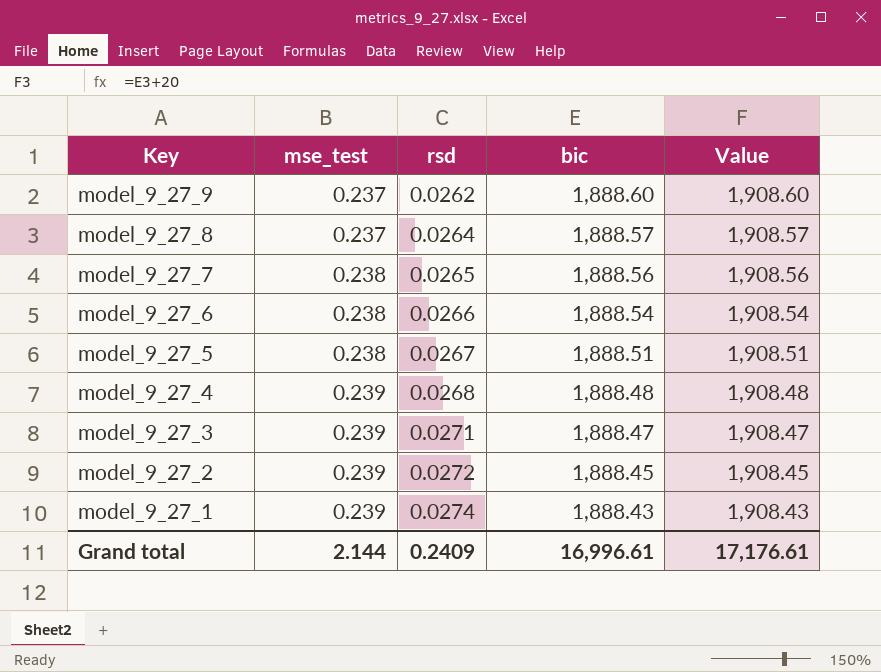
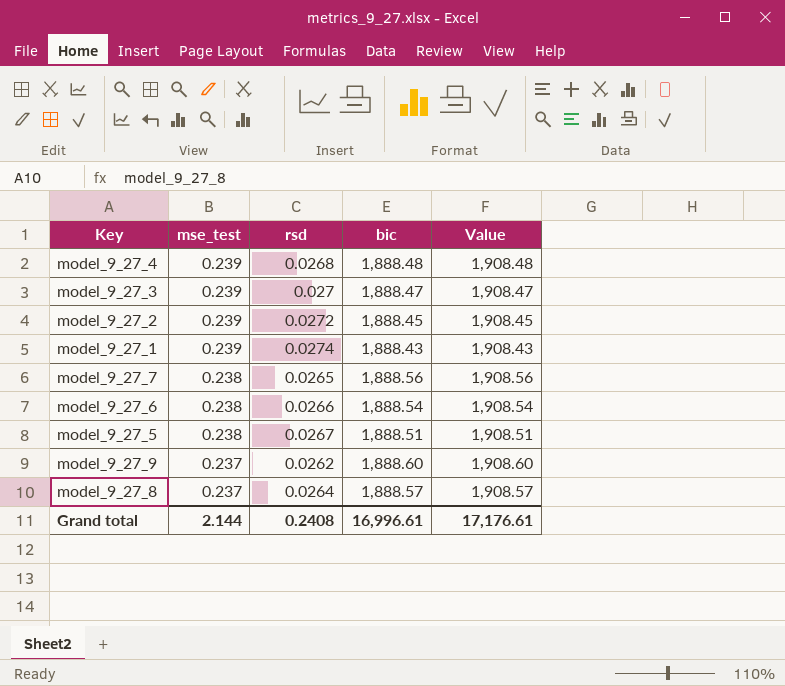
row order: Key descending -> mse_test descending
model_9_27_3 | rsd: 0.0271 -> 0.027
Grand total | rsd: 0.2409 -> 0.2408

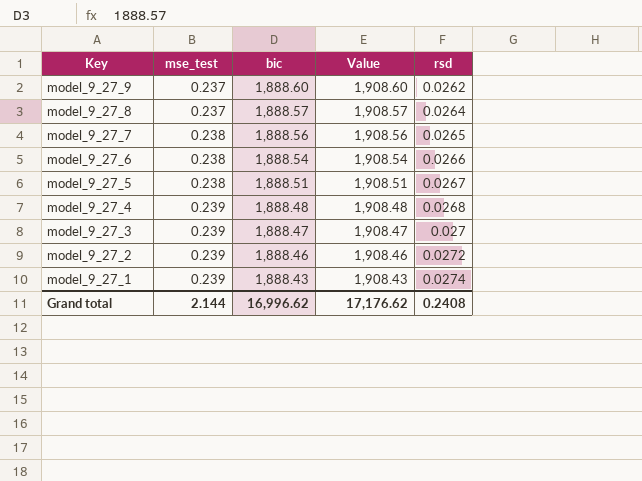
row order: mse_test descending -> Key descending
column rsd | position: 3 -> 5
model_9_27_2 | bic: 1,888.45 -> 1,888.46
model_9_27_2 | Value: 1,908.45 -> 1,908.46
Grand total | bic: 16,996.61 -> 16,996.62
Grand total | Value: 17,176.61 -> 17,176.62

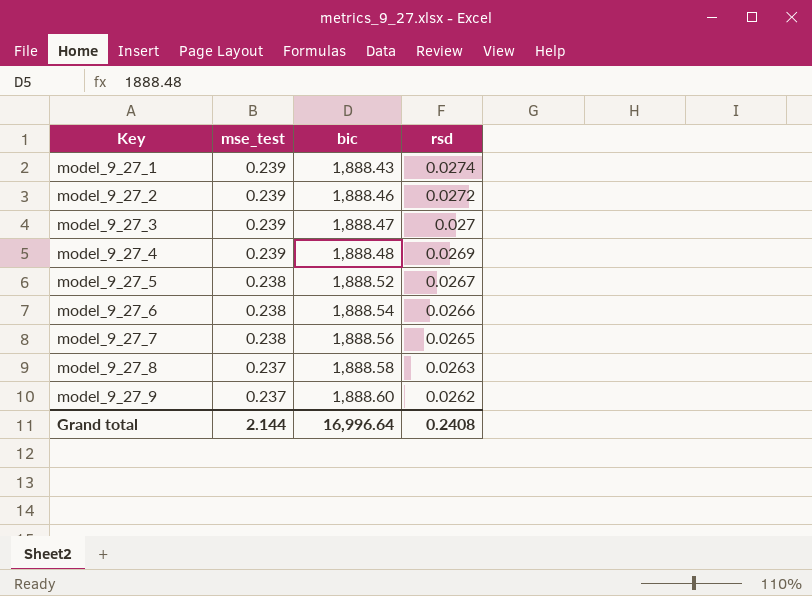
row order: Key descending -> Key ascending
column Value | formula: [bic] + 20 -> none
model_9_27_4 | rsd: 0.0268 -> 0.0269
model_9_27_5 | bic: 1,888.51 -> 1,888.52
model_9_27_8 | bic: 1,888.57 -> 1,888.58
model_9_27_8 | rsd: 0.0264 -> 0.0263
Grand total | bic: 16,996.62 -> 16,996.64

